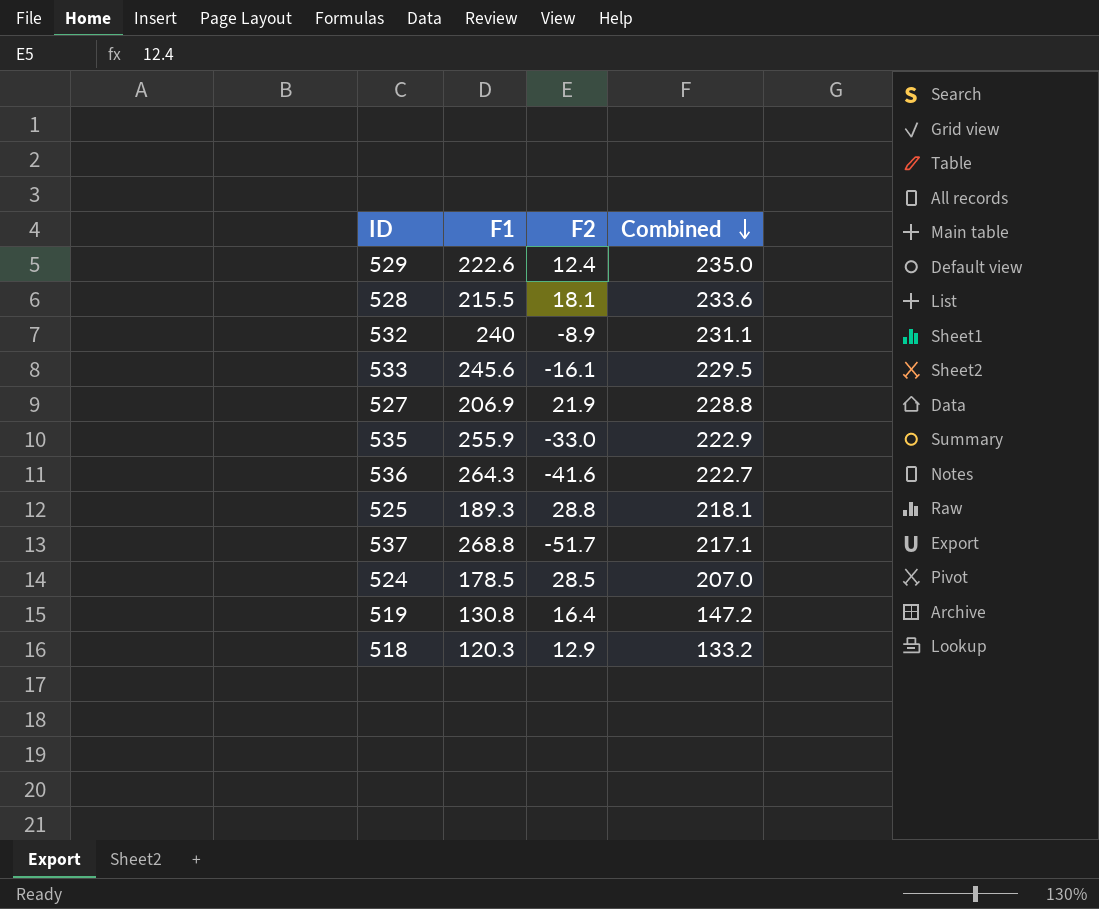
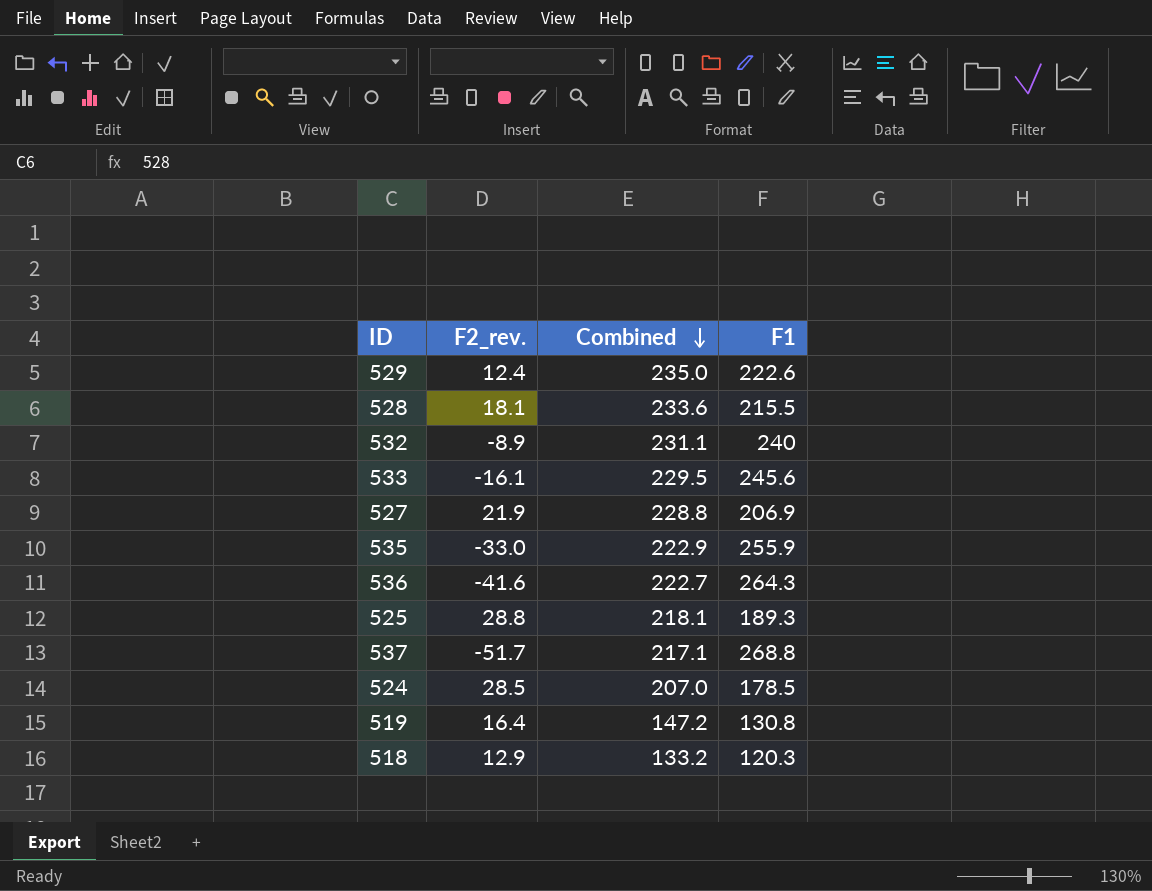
column name: F2 -> F2_rev.
column F1 | position: 2 -> 4

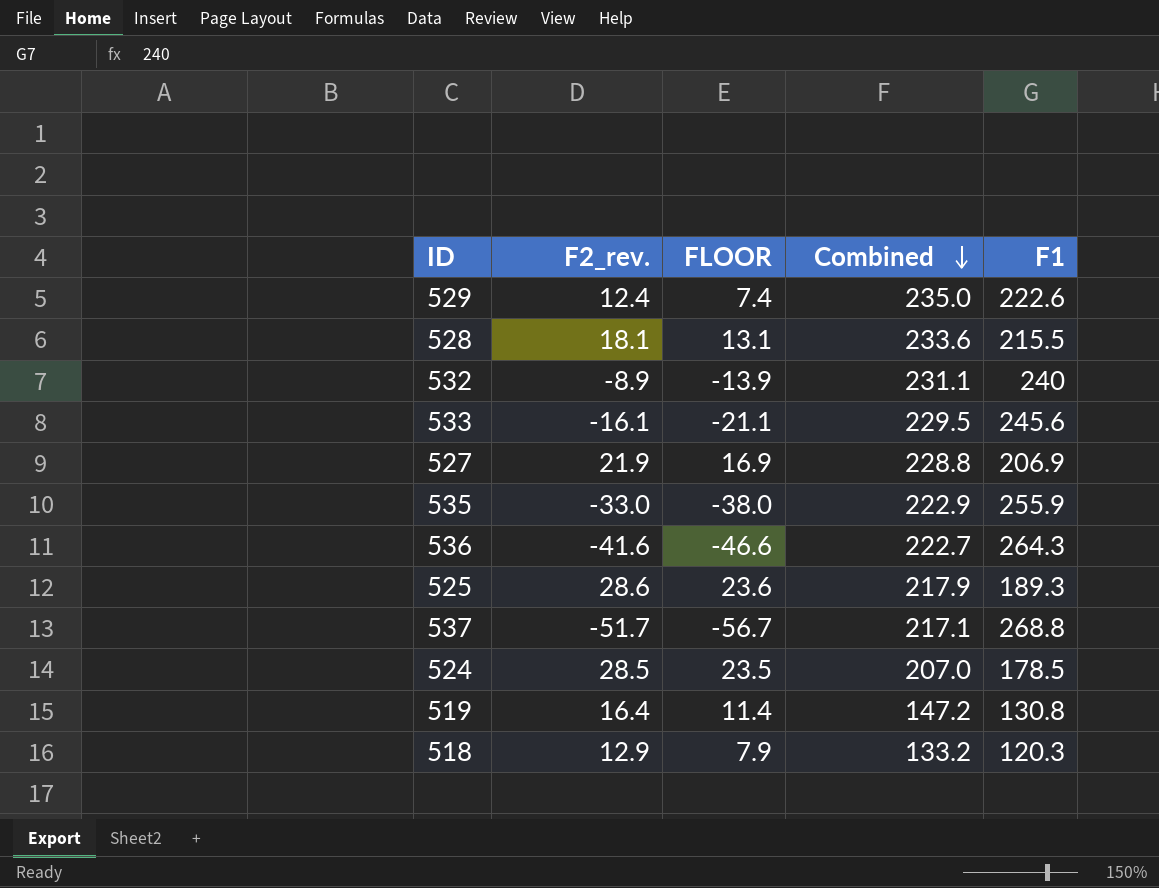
column FLOOR | formula: none -> [F2_rev.] - 5
525 | F2_rev.: 28.8 -> 28.6
525 | Combined: 218.1 -> 217.9

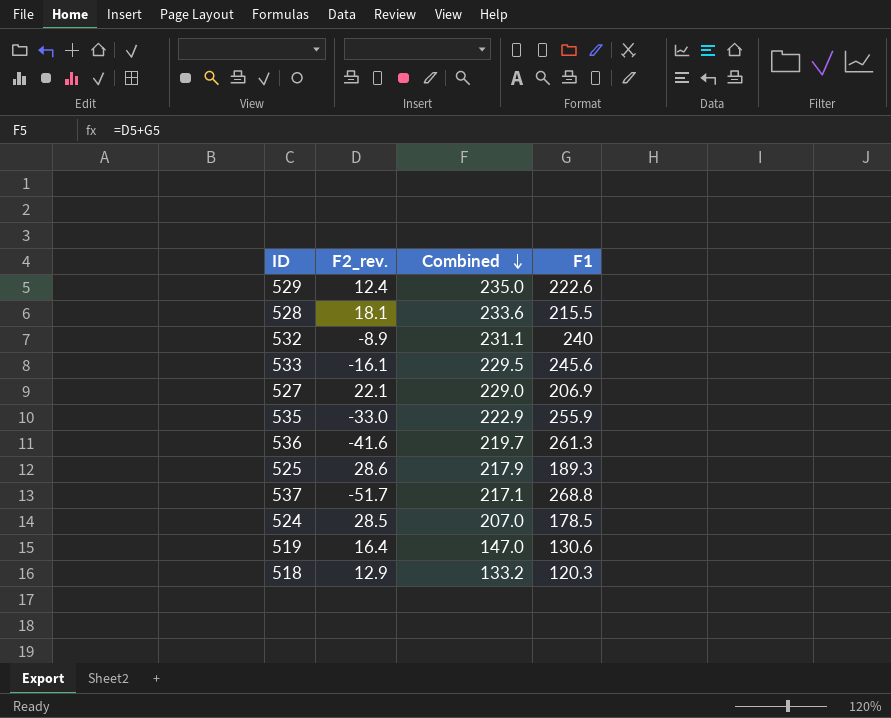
column FLOOR | formula: [F2_rev.] - 5 -> none
527 | F2_rev.: 21.9 -> 22.1
527 | Combined: 228.8 -> 229.0
536 | Combined: 222.7 -> 219.7
536 | F1: 264.3 -> 261.3
519 | Combined: 147.2 -> 147.0
519 | F1: 130.8 -> 130.6

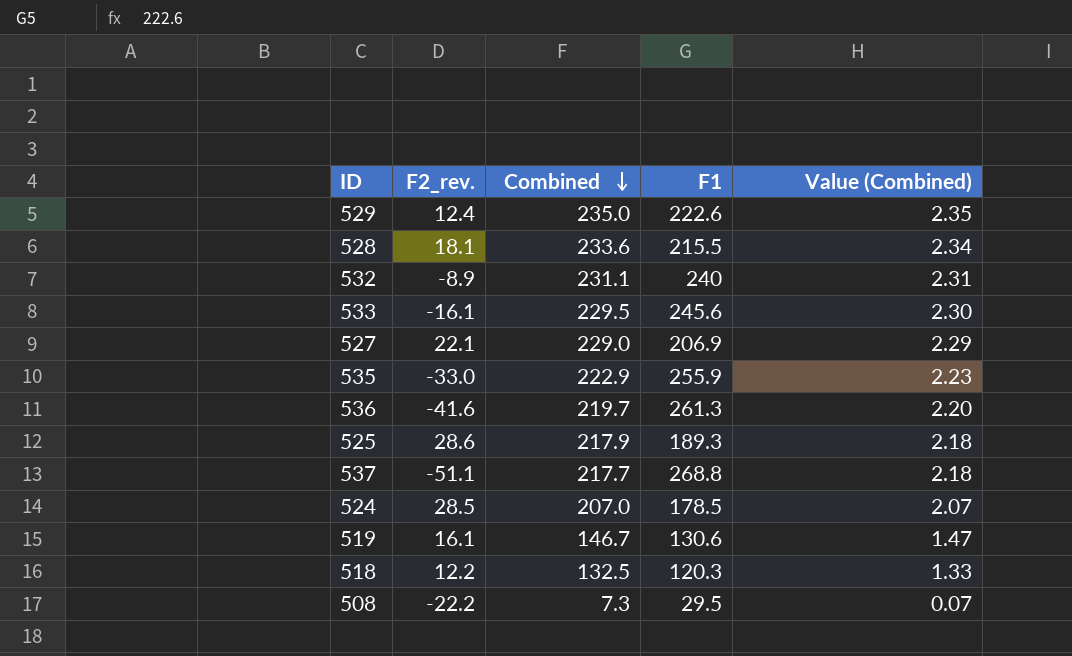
column Value (Combined) | formula: none -> [Combined] * 0.01
537 | F2_rev.: -51.7 -> -51.1
537 | Combined: 217.1 -> 217.7
519 | F2_rev.: 16.4 -> 16.1
519 | Combined: 147.0 -> 146.7
518 | F2_rev.: 12.9 -> 12.2
518 | Combined: 133.2 -> 132.5
row 508: none -> -22.2 | 7.3 | 29.5 | 0.07

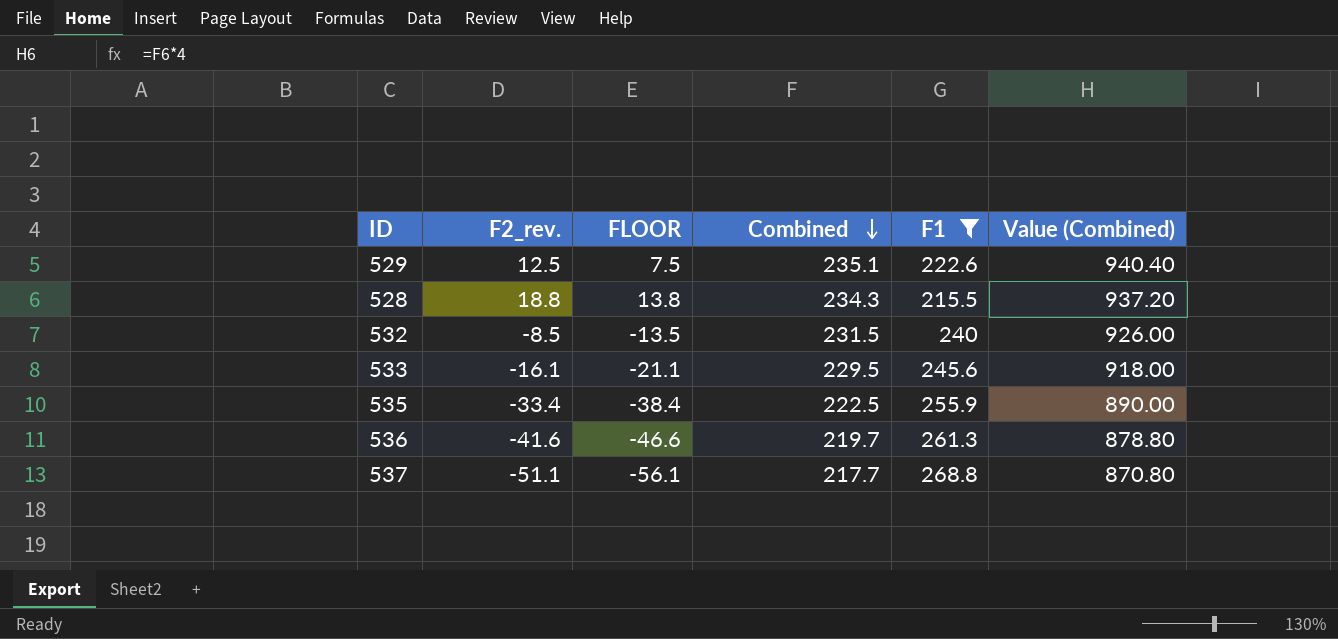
filter: none -> F1 >= 215.5
column FLOOR | formula: none -> [F2_rev.] - 5
column Value (Combined) | formula: [Combined] * 0.01 -> [Combined] * 4
529 | F2_rev.: 12.4 -> 12.5
529 | Combined: 235.0 -> 235.1
528 | F2_rev.: 18.1 -> 18.8
528 | Combined: 233.6 -> 234.3
532 | F2_rev.: -8.9 -> -8.5
532 | Combined: 231.1 -> 231.5
535 | F2_rev.: -33.0 -> -33.4
535 | Combined: 222.9 -> 222.5

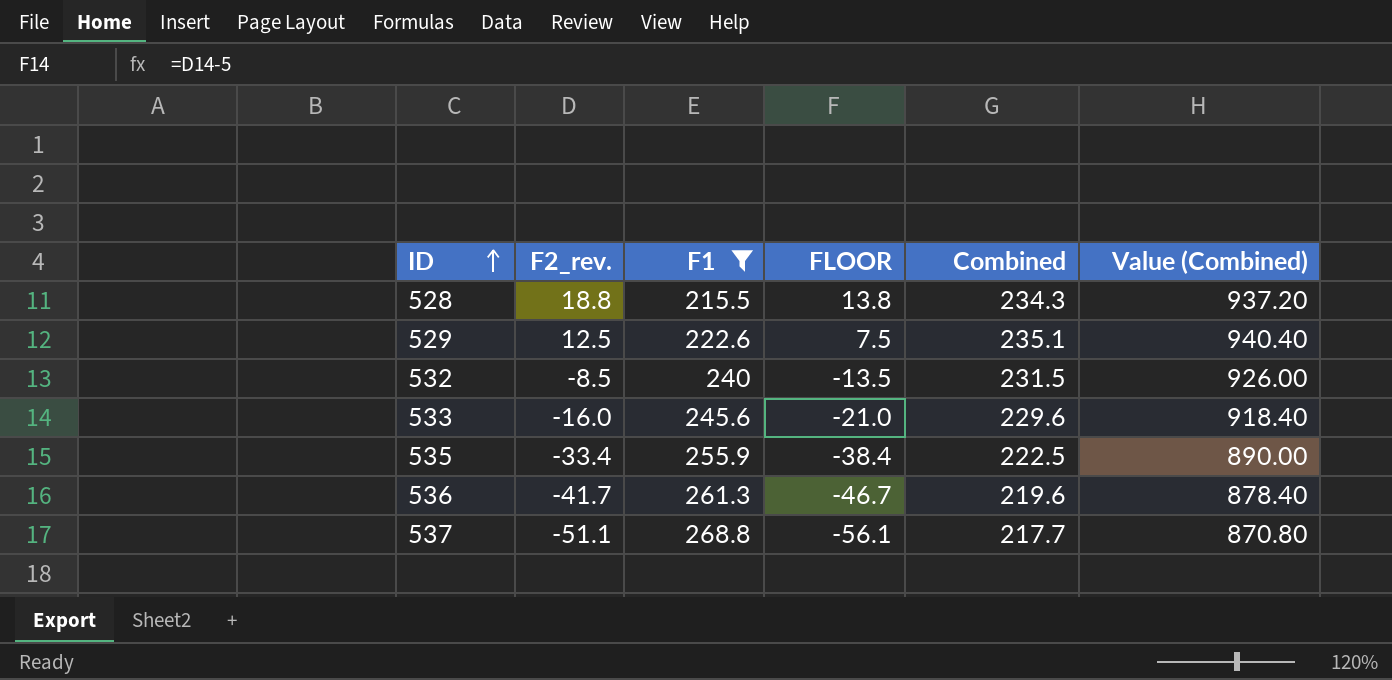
row order: Combined descending -> ID ascending
column F1 | position: 5 -> 3
533 | F2_rev.: -16.1 -> -16.0
533 | FLOOR: -21.1 -> -21.0
533 | Combined: 229.5 -> 229.6
533 | Value (Combined): 918.00 -> 918.40
536 | F2_rev.: -41.6 -> -41.7
536 | FLOOR: -46.6 -> -46.7
536 | Combined: 219.7 -> 219.6
536 | Value (Combined): 878.80 -> 878.40

